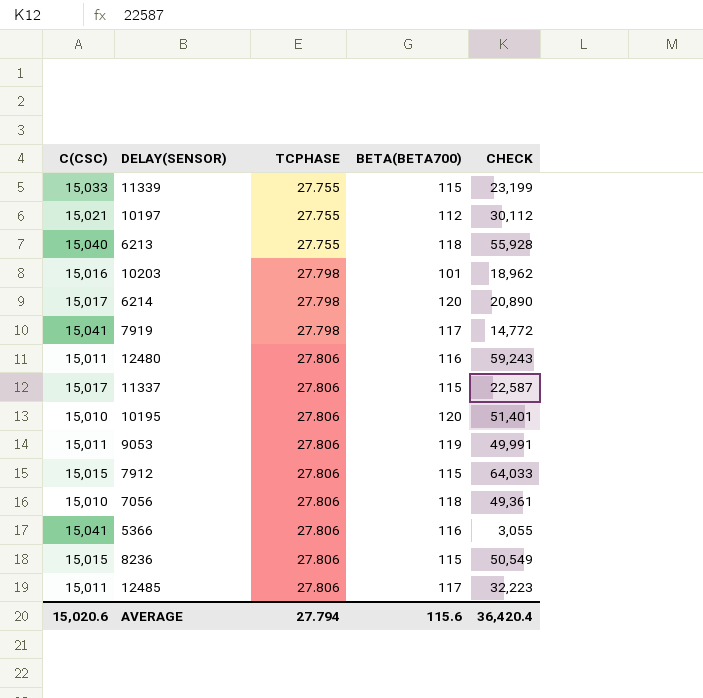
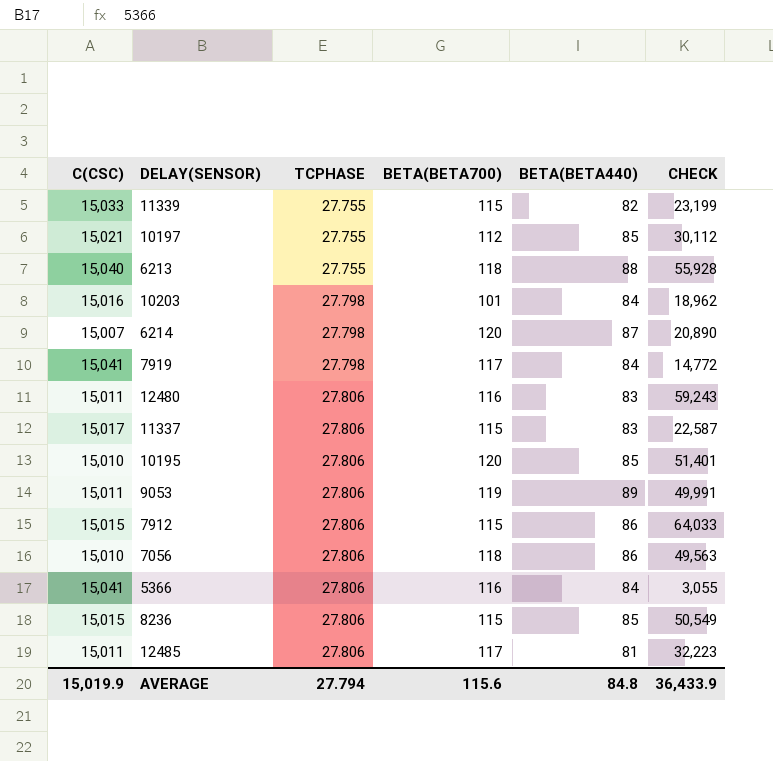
column BETA(BETA440) | position: none -> 5
6214 | C(CSC): 15,017 -> 15,007
7056 | CHECK: 49,361 -> 49,563
AVERAGE | C(CSC): 15,020.6 -> 15,019.9
AVERAGE | CHECK: 36,420.4 -> 36,433.9

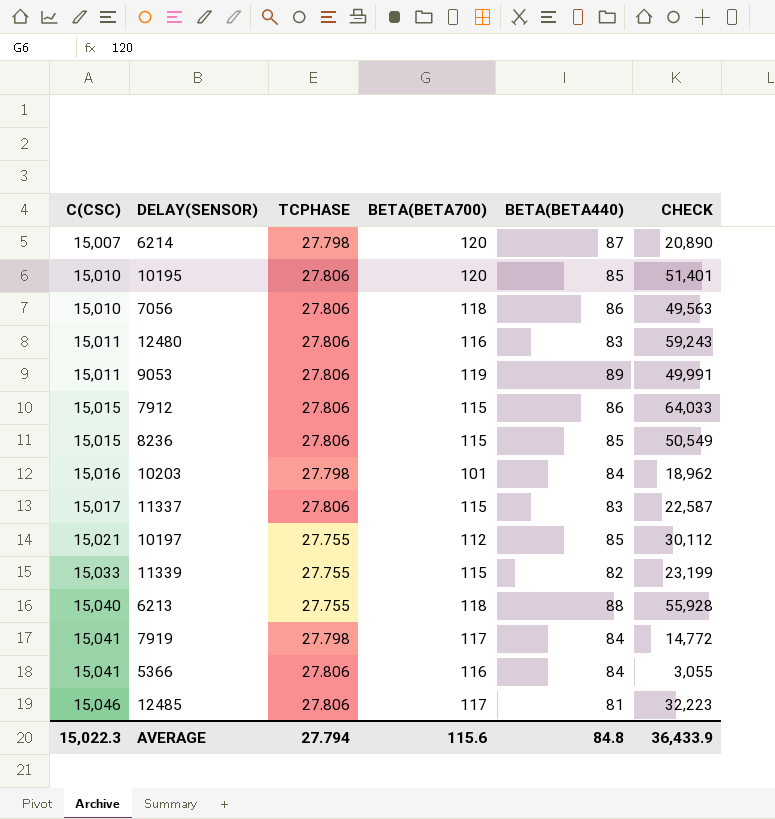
row order: TCPHASE ascending -> C(CSC) ascending
12485 | C(CSC): 15,011 -> 15,046
AVERAGE | C(CSC): 15,019.9 -> 15,022.3

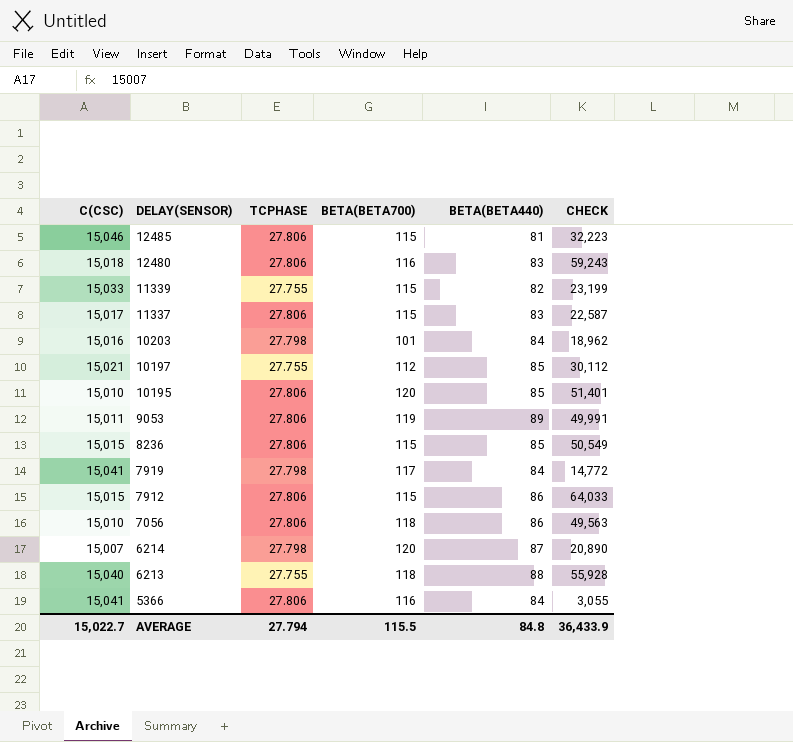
row order: C(CSC) ascending -> DELAY(SENSOR) descending
12485 | BETA(BETA700): 117 -> 115
12480 | C(CSC): 15,011 -> 15,018
AVERAGE | C(CSC): 15,022.3 -> 15,022.7
AVERAGE | BETA(BETA700): 115.6 -> 115.5

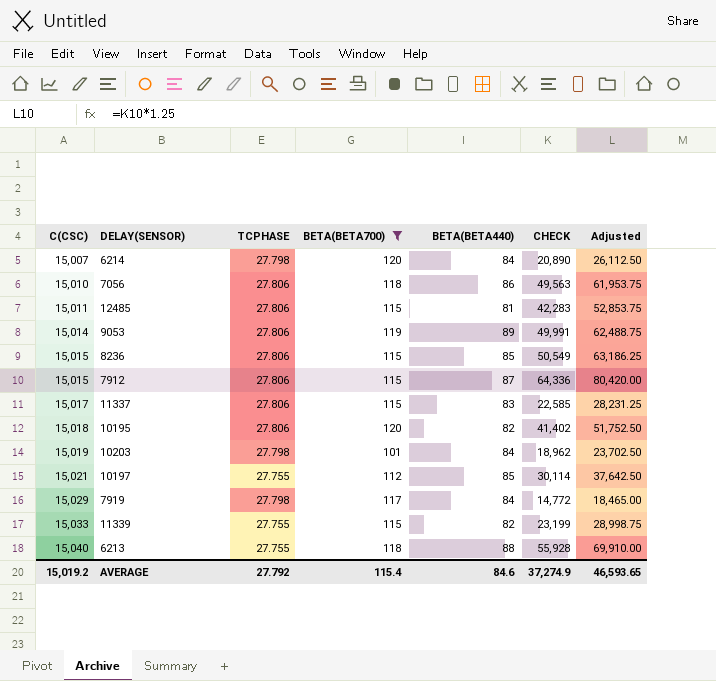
filter: none -> BETA(BETA700) != 116
row order: DELAY(SENSOR) descending -> C(CSC) ascending
column Adjusted | formula: none -> [CHECK] * 1.25
6214 | BETA(BETA440): 87 -> 84
12485 | C(CSC): 15,046 -> 15,011
12485 | CHECK: 32,223 -> 42,283
9053 | C(CSC): 15,011 -> 15,014
7912 | BETA(BETA440): 86 -> 87
7912 | CHECK: 64,033 -> 64,336
11337 | CHECK: 22,587 -> 22,585
10195 | C(CSC): 15,010 -> 15,018
10195 | BETA(BETA440): 85 -> 82
10195 | CHECK: 51,401 -> 41,402
10203 | C(CSC): 15,016 -> 15,019
10197 | CHECK: 30,112 -> 30,114
7919 | C(CSC): 15,041 -> 15,029
AVERAGE | C(CSC): 15,022.7 -> 15,019.2
AVERAGE | TCPHASE: 27.794 -> 27.792
AVERAGE | BETA(BETA700): 115.5 -> 115.4
AVERAGE | BETA(BETA440): 84.8 -> 84.6
AVERAGE | CHECK: 36,433.9 -> 37,274.9

